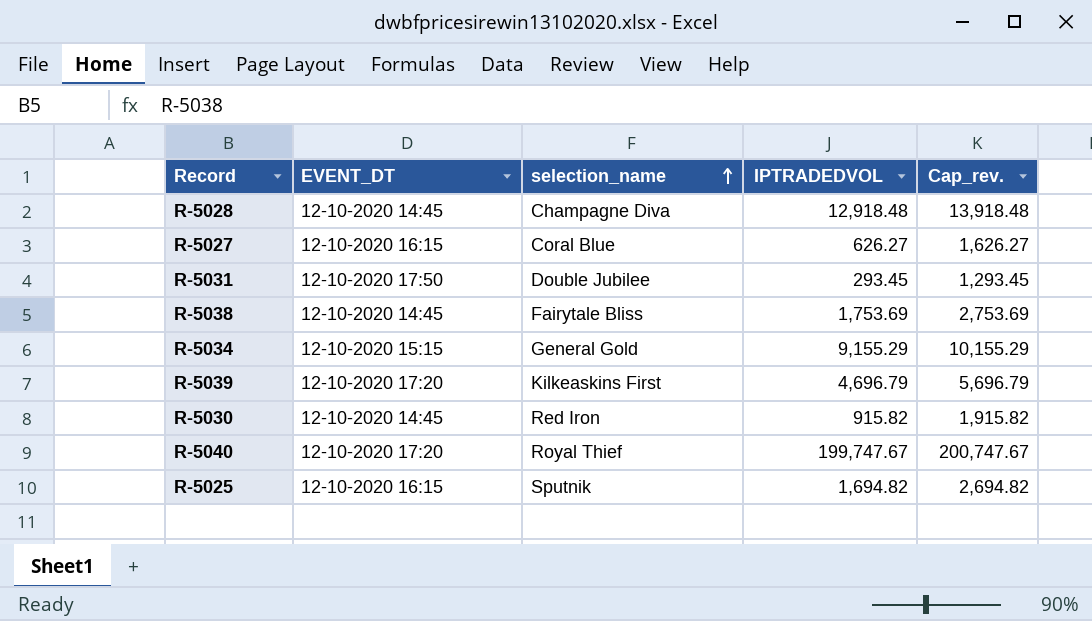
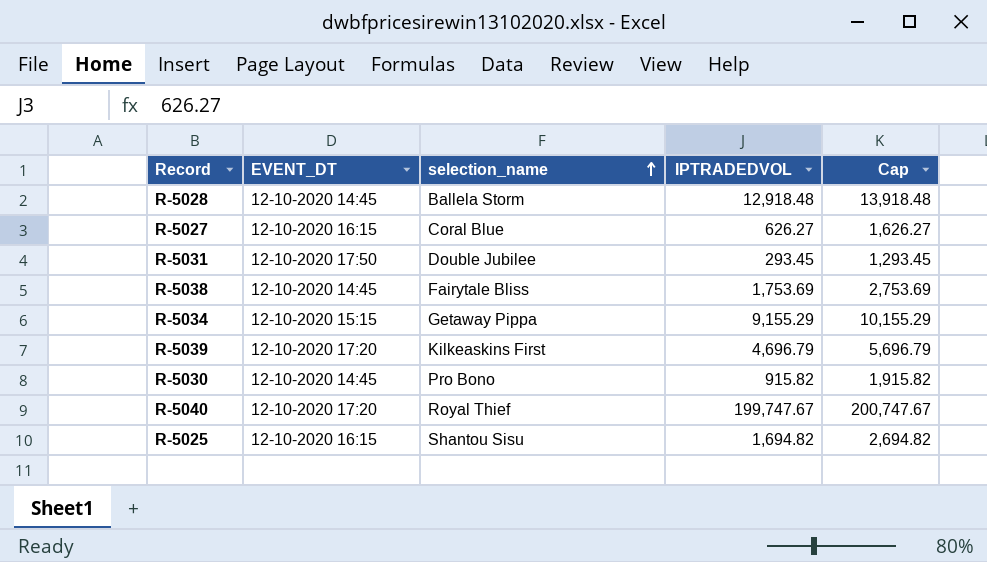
column name: Cap_rev. -> Cap
R-5028 | selection_name: Champagne Diva -> Ballela Storm
R-5034 | selection_name: General Gold -> Getaway Pippa
R-5030 | selection_name: Red Iron -> Pro Bono
R-5025 | selection_name: Sputnik -> Shantou Sisu

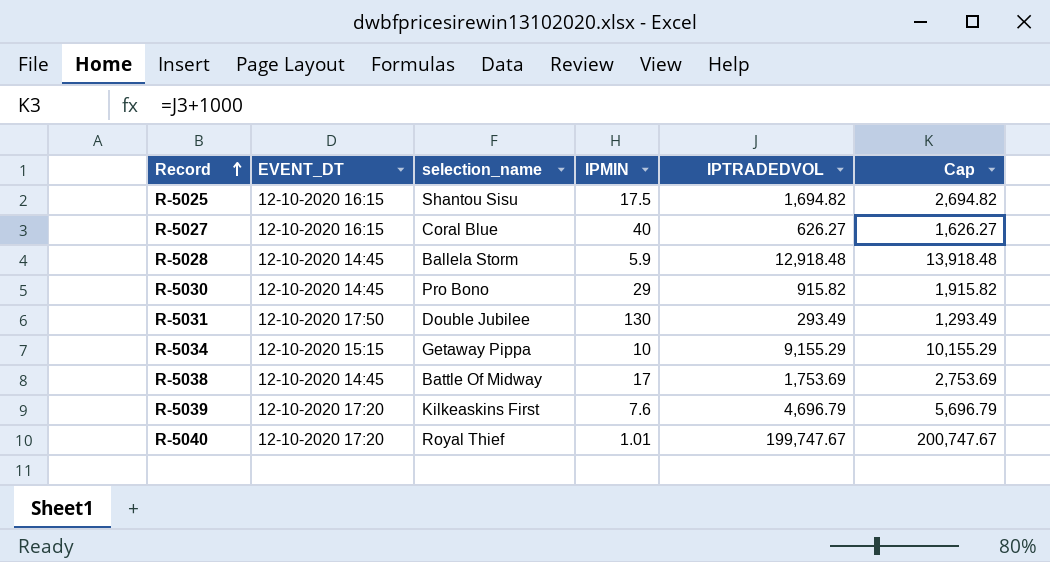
row order: selection_name ascending -> Record ascending
column IPMIN | position: none -> 4
R-5031 | IPTRADEDVOL: 293.45 -> 293.49
R-5031 | Cap: 1,293.45 -> 1,293.49
R-5038 | selection_name: Fairytale Bliss -> Battle Of Midway

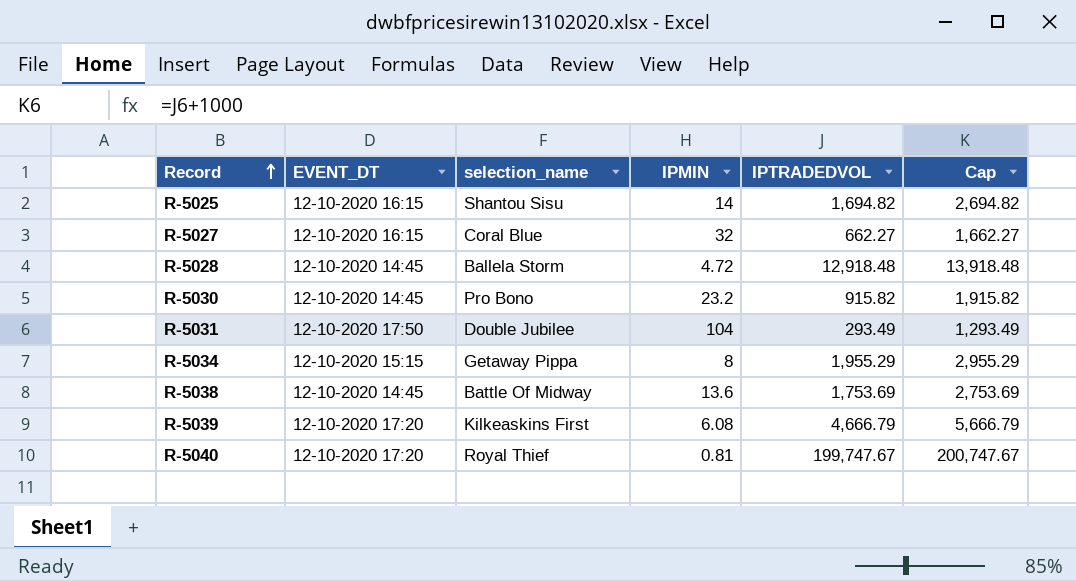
R-5025 | IPMIN: 17.5 -> 14
R-5027 | IPMIN: 40 -> 32
R-5027 | IPTRADEDVOL: 626.27 -> 662.27
R-5027 | Cap: 1,626.27 -> 1,662.27
R-5028 | IPMIN: 5.9 -> 4.72
R-5030 | IPMIN: 29 -> 23.2
R-5031 | IPMIN: 130 -> 104
R-5034 | IPMIN: 10 -> 8
R-5034 | IPTRADEDVOL: 9,155.29 -> 1,955.29
R-5034 | Cap: 10,155.29 -> 2,955.29
R-5038 | IPMIN: 17 -> 13.6
R-5039 | IPMIN: 7.6 -> 6.08
R-5039 | IPTRADEDVOL: 4,696.79 -> 4,666.79
R-5039 | Cap: 5,696.79 -> 5,666.79
R-5040 | IPMIN: 1.01 -> 0.81

